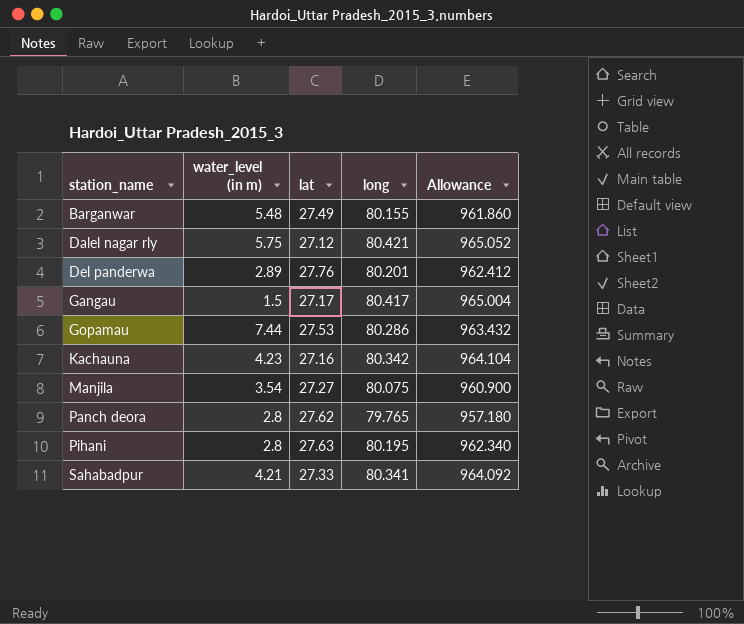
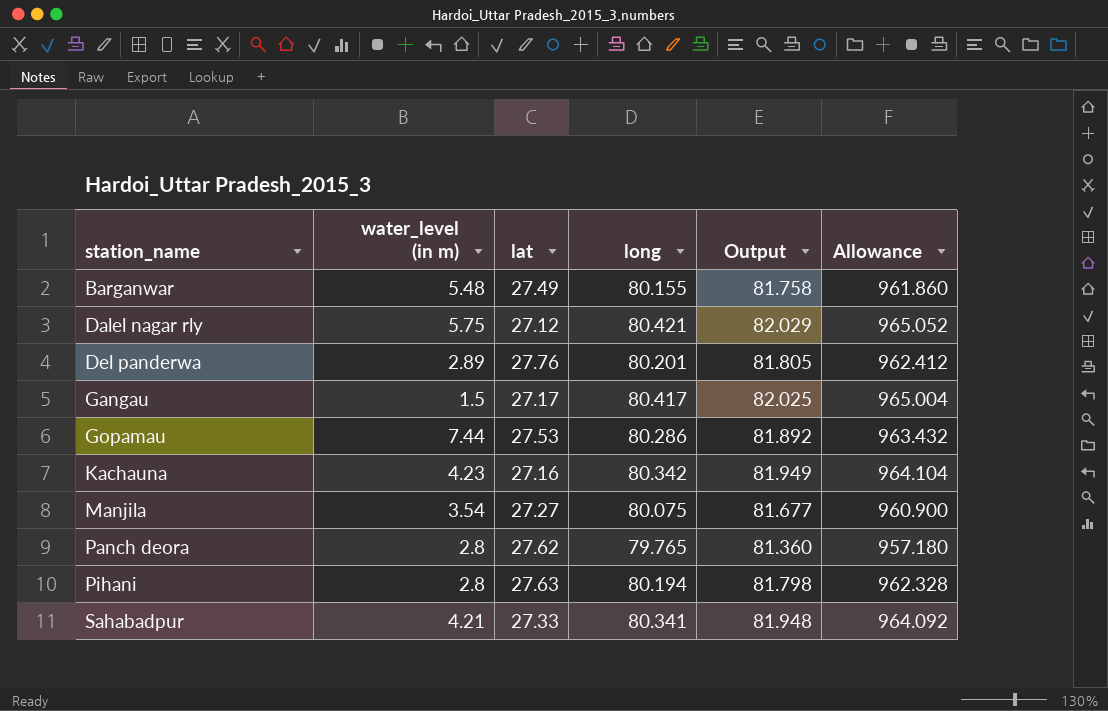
column Output | formula: none -> [long] * 1.02
Pihani | long: 80.195 -> 80.194
Pihani | Allowance: 962.340 -> 962.328

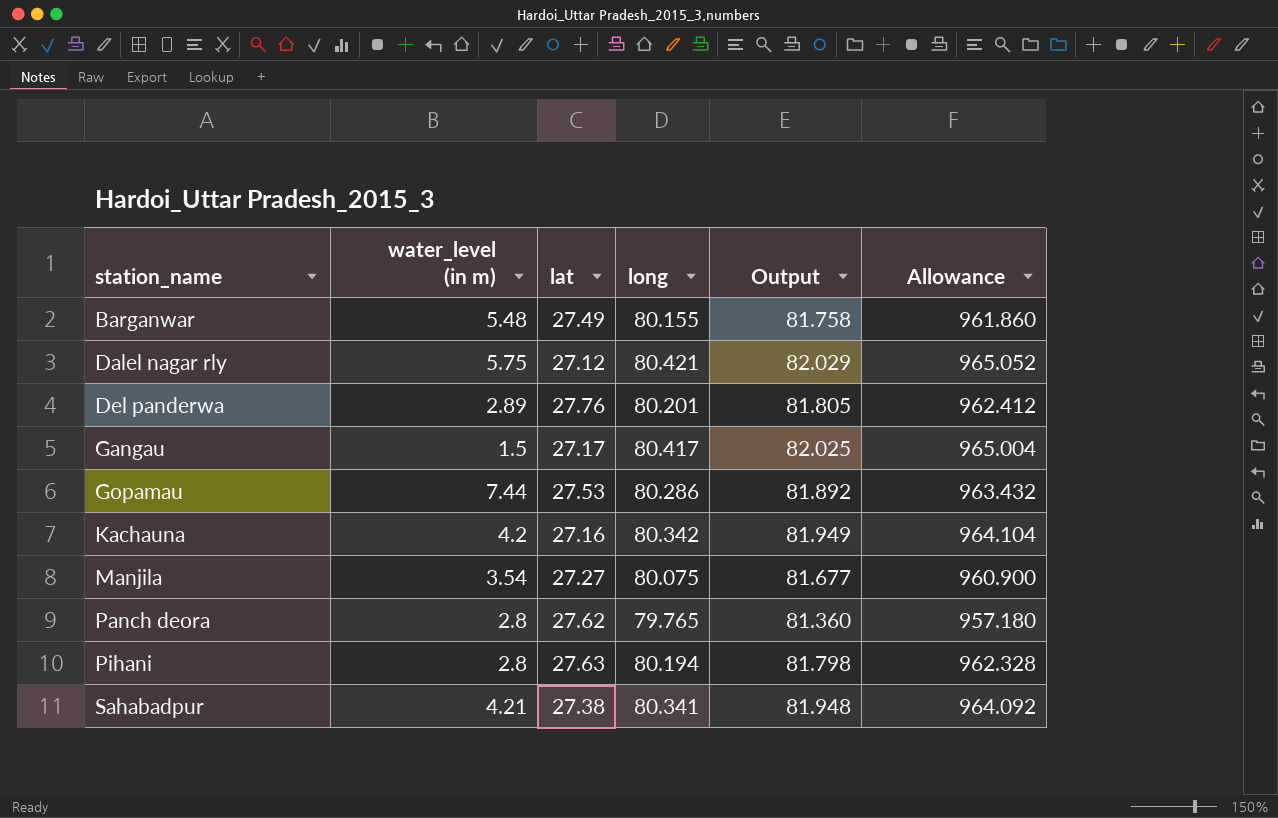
Kachauna | water_level (in m): 4.23 -> 4.2
Sahabadpur | lat: 27.33 -> 27.38

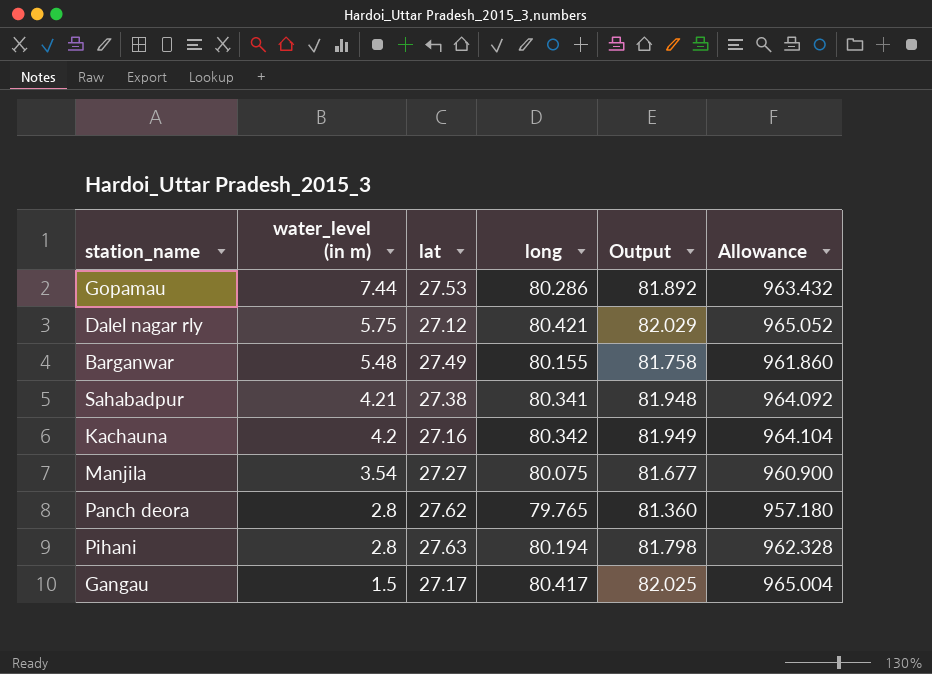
row order: station_name ascending -> water_level (in m) descending
row Del panderwa: 2.89 | 27.76 | 80.201 | 81.805 | 962.412 -> none

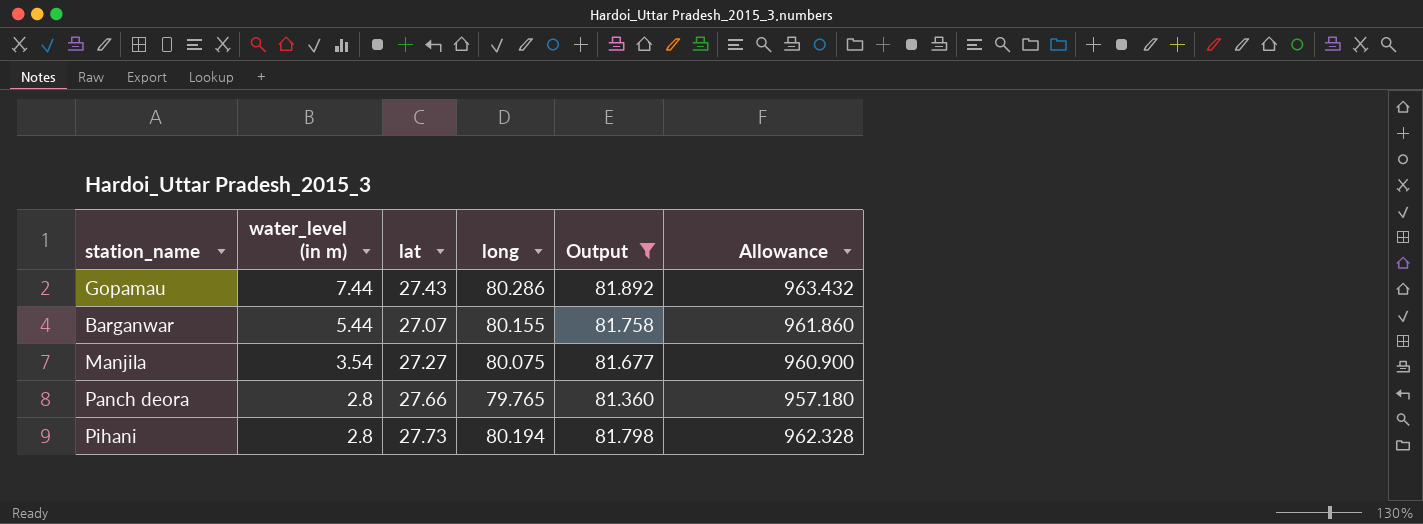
filter: none -> Output <= 81.892
Gopamau | lat: 27.53 -> 27.43
Barganwar | water_level (in m): 5.48 -> 5.44
Barganwar | lat: 27.49 -> 27.07
Panch deora | lat: 27.62 -> 27.66
Pihani | lat: 27.63 -> 27.73

